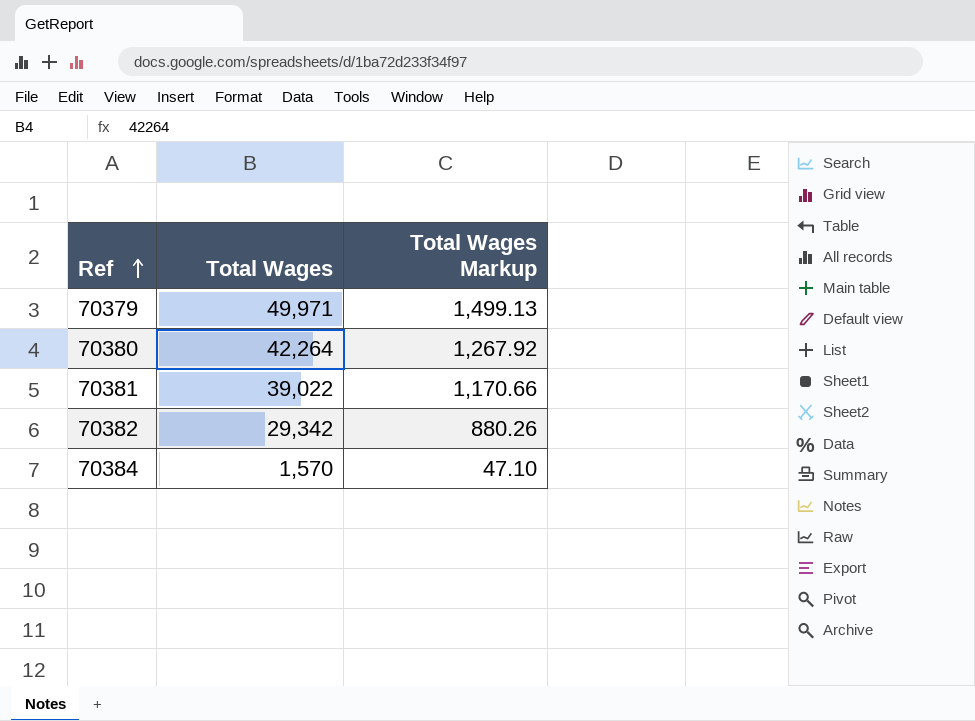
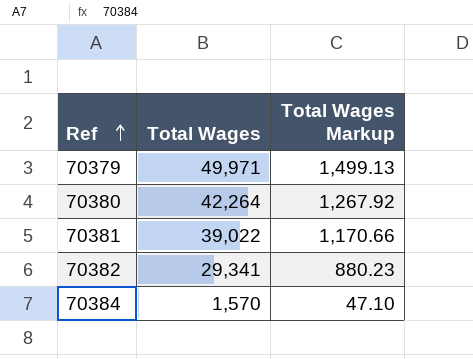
70382 | Total Wages: 29,342 -> 29,341
70382 | Total Wages Markup: 880.26 -> 880.23

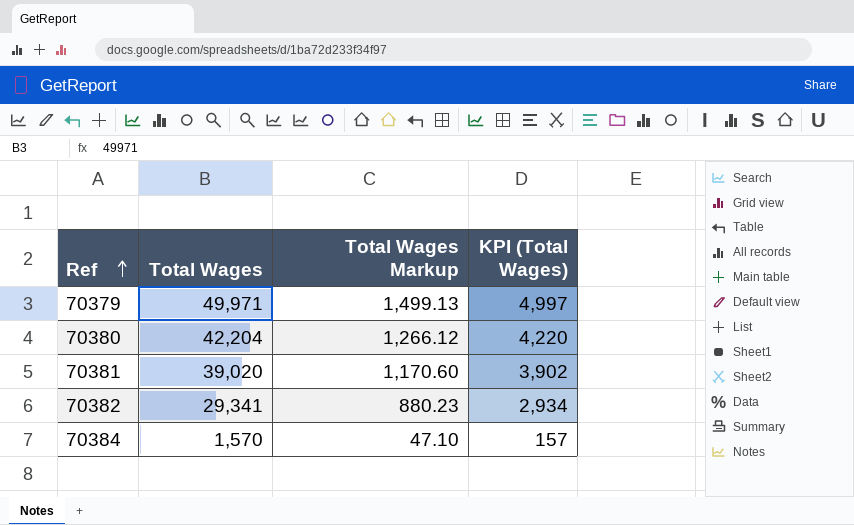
column KPI (Total Wages) | formula: none -> [Total Wages] * 0.1
70380 | Total Wages: 42,264 -> 42,204
70380 | Total Wages Markup: 1,267.92 -> 1,266.12
70381 | Total Wages: 39,022 -> 39,020
70381 | Total Wages Markup: 1,170.66 -> 1,170.60

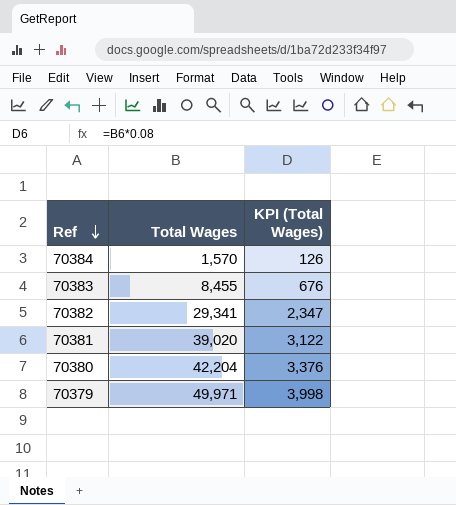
row order: Ref ascending -> Ref descending
column Total Wages Markup | formula: [Total Wages] * 0.03 -> none
column KPI (Total Wages) | formula: [Total Wages] * 0.1 -> [Total Wages] * 0.08
row 70383: none -> 8,455 | 676

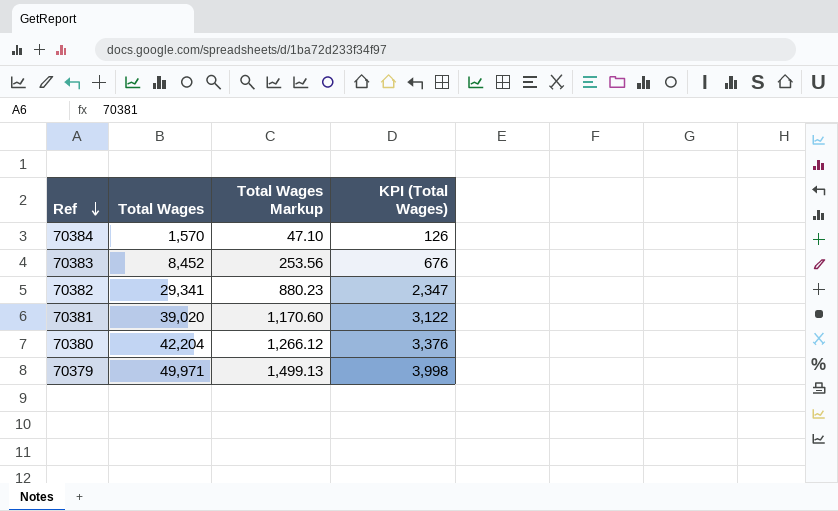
column Total Wages Markup | formula: none -> [Total Wages] * 0.03
70383 | Total Wages: 8,455 -> 8,452

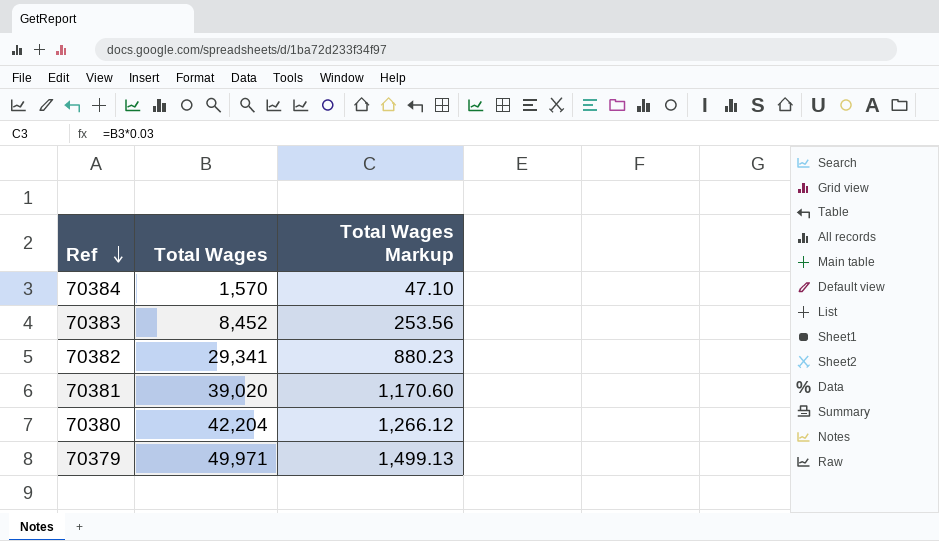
column KPI (Total Wages) | formula: [Total Wages] * 0.08 -> none

